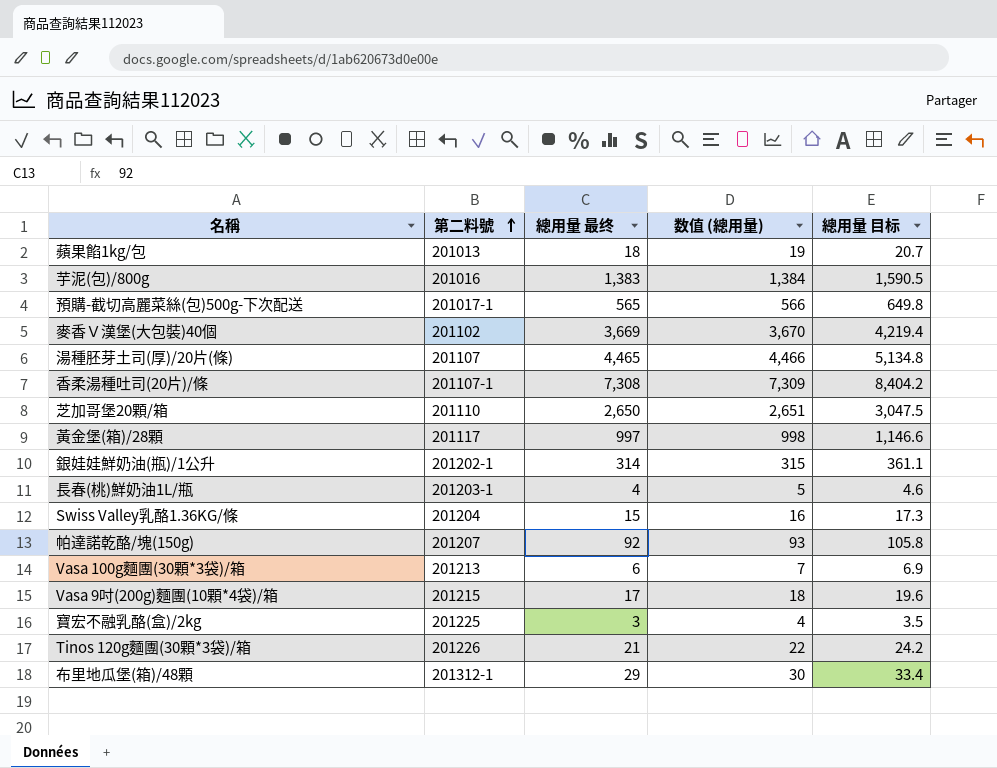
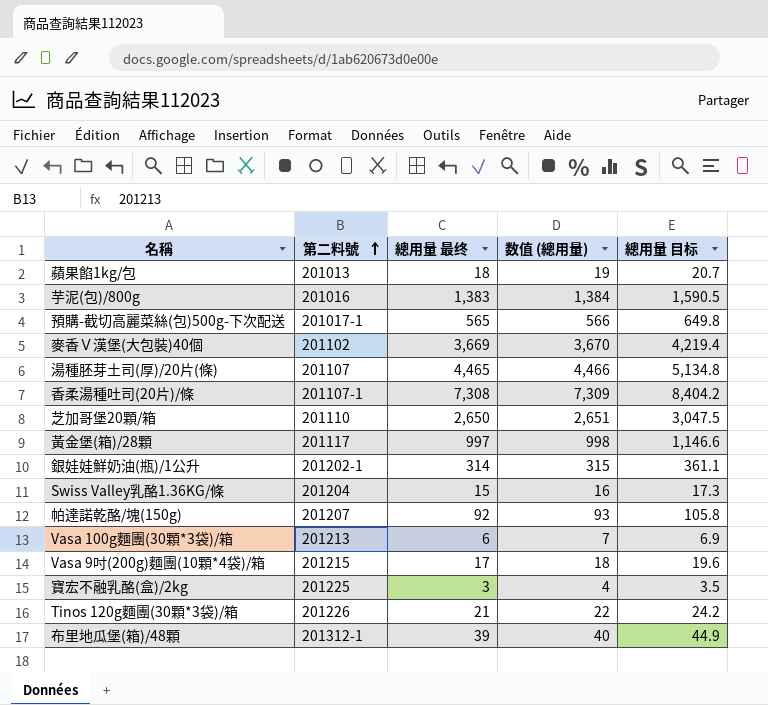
row 長春(桃)鮮奶油1L/瓶: 201203-1 | 4 | 5 | 4.6 -> none
布里地瓜堡(箱)/48顆 | 總用量 最终: 29 -> 39
布里地瓜堡(箱)/48顆 | 数值 (總用量): 30 -> 40
布里地瓜堡(箱)/48顆 | 總用量 目标: 33.4 -> 44.9

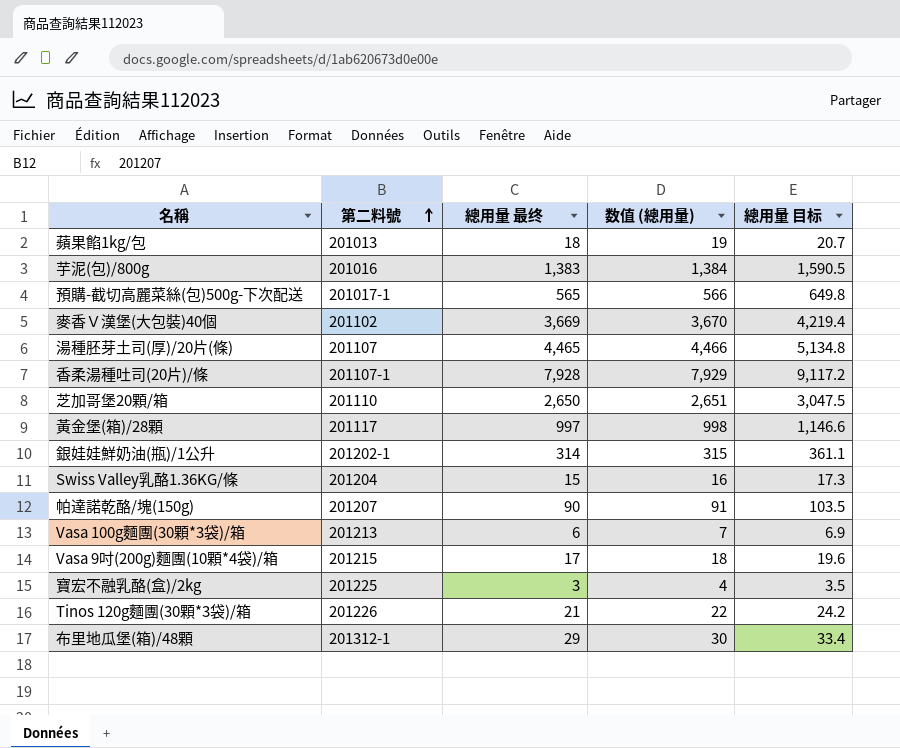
香柔湯種吐司(20片)/條 | 總用量 最终: 7,308 -> 7,928
香柔湯種吐司(20片)/條 | 数值 (總用量): 7,309 -> 7,929
香柔湯種吐司(20片)/條 | 總用量 目标: 8,404.2 -> 9,117.2
帕達諾乾酪/塊(150g) | 總用量 最终: 92 -> 90
帕達諾乾酪/塊(150g) | 数值 (總用量): 93 -> 91
帕達諾乾酪/塊(150g) | 總用量 目标: 105.8 -> 103.5
布里地瓜堡(箱)/48顆 | 總用量 最终: 39 -> 29
布里地瓜堡(箱)/48顆 | 数值 (總用量): 40 -> 30
布里地瓜堡(箱)/48顆 | 總用量 目标: 44.9 -> 33.4

